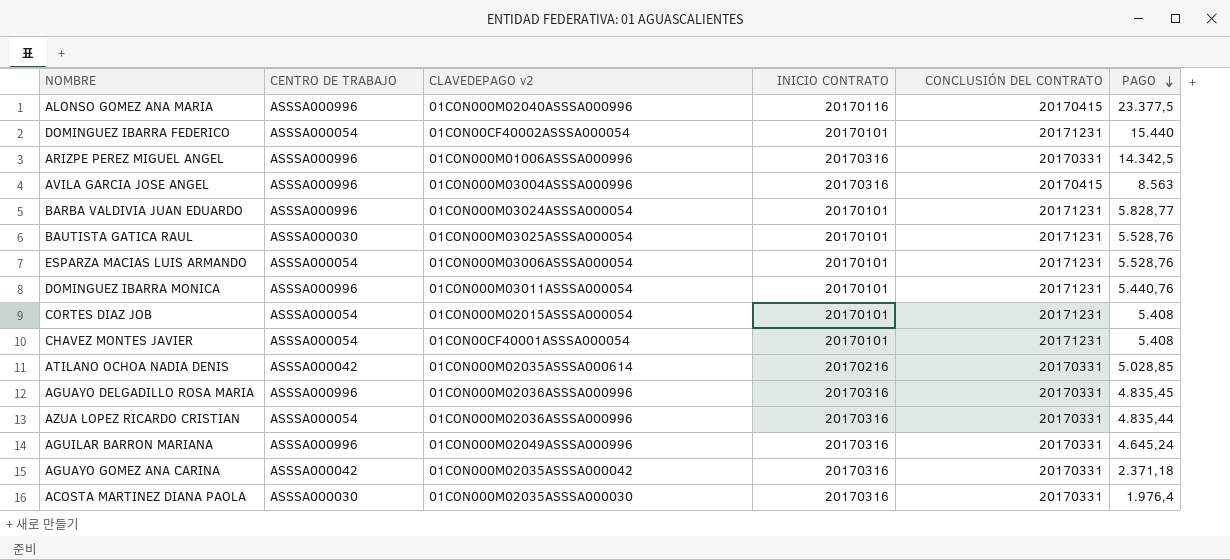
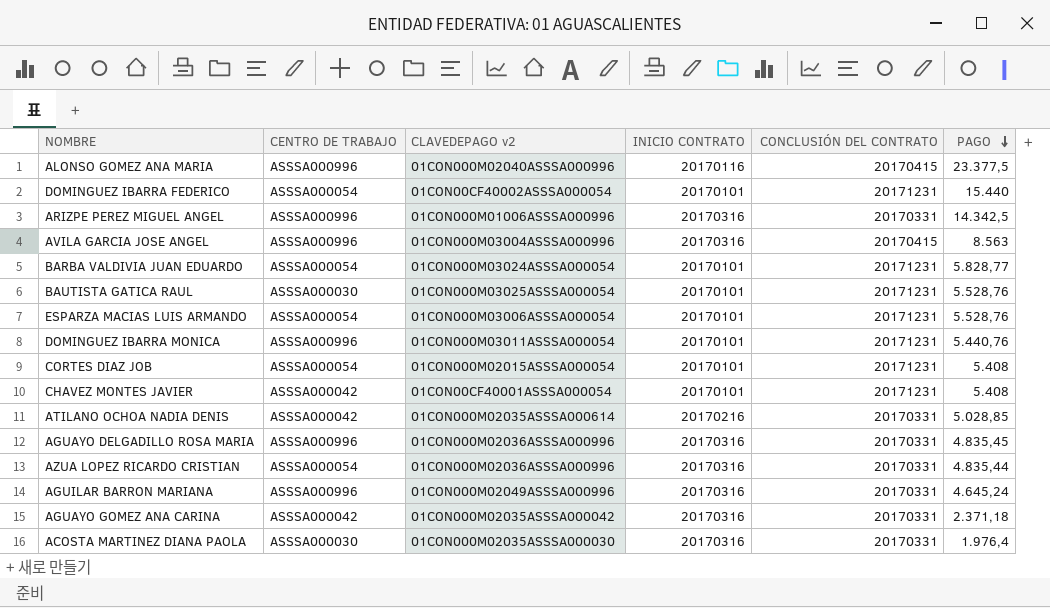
BARBA VALDIVIA JUAN EDUARDO | CENTRO DE TRABAJO: ASSSA000996 -> ASSSA000054
CHAVEZ MONTES JAVIER | CENTRO DE TRABAJO: ASSSA000054 -> ASSSA000042

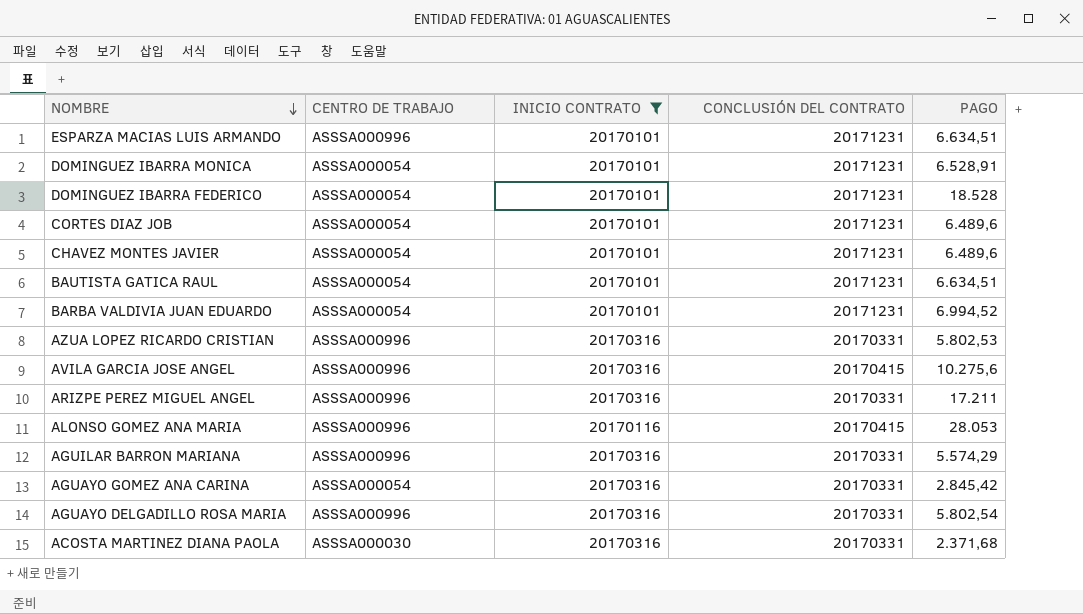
filter: none -> INICIO CONTRATO != 20170216
row order: PAGO descending -> NOMBRE descending
column CLAVEDEPAGO v2 | position: 3 -> none
ESPARZA MACIAS LUIS ARMANDO | CENTRO DE TRABAJO: ASSSA000054 -> ASSSA000996
ESPARZA MACIAS LUIS ARMANDO | PAGO: 5.528,76 -> 6.634,51
DOMINGUEZ IBARRA MONICA | CENTRO DE TRABAJO: ASSSA000996 -> ASSSA000054
DOMINGUEZ IBARRA MONICA | PAGO: 5.440,76 -> 6.528,91
DOMINGUEZ IBARRA FEDERICO | PAGO: 15.440 -> 18.528
CORTES DIAZ JOB | PAGO: 5.408 -> 6.489,6
CHAVEZ MONTES JAVIER | CENTRO DE TRABAJO: ASSSA000042 -> ASSSA000054
CHAVEZ MONTES JAVIER | PAGO: 5.408 -> 6.489,6
BAUTISTA GATICA RAUL | CENTRO DE TRABAJO: ASSSA000030 -> ASSSA000054
BAUTISTA GATICA RAUL | PAGO: 5.528,76 -> 6.634,51
BARBA VALDIVIA JUAN EDUARDO | PAGO: 5.828,77 -> 6.994,52
AZUA LOPEZ RICARDO CRISTIAN | CENTRO DE TRABAJO: ASSSA000054 -> ASSSA000996
AZUA LOPEZ RICARDO CRISTIAN | PAGO: 4.835,44 -> 5.802,53
AVILA GARCIA JOSE ANGEL | PAGO: 8.563 -> 10.275,6
ARIZPE PEREZ MIGUEL ANGEL | PAGO: 14.342,5 -> 17.211
ALONSO GOMEZ ANA MARIA | PAGO: 23.377,5 -> 28.053
AGUILAR BARRON MARIANA | PAGO: 4.645,24 -> 5.574,29
AGUAYO GOMEZ ANA CARINA | CENTRO DE TRABAJO: ASSSA000042 -> ASSSA000054
AGUAYO GOMEZ ANA CARINA | PAGO: 2.371,18 -> 2.845,42
AGUAYO DELGADILLO ROSA MARIA | PAGO: 4.835,45 -> 5.802,54
ACOSTA MARTINEZ DIANA PAOLA | PAGO: 1.976,4 -> 2.371,68

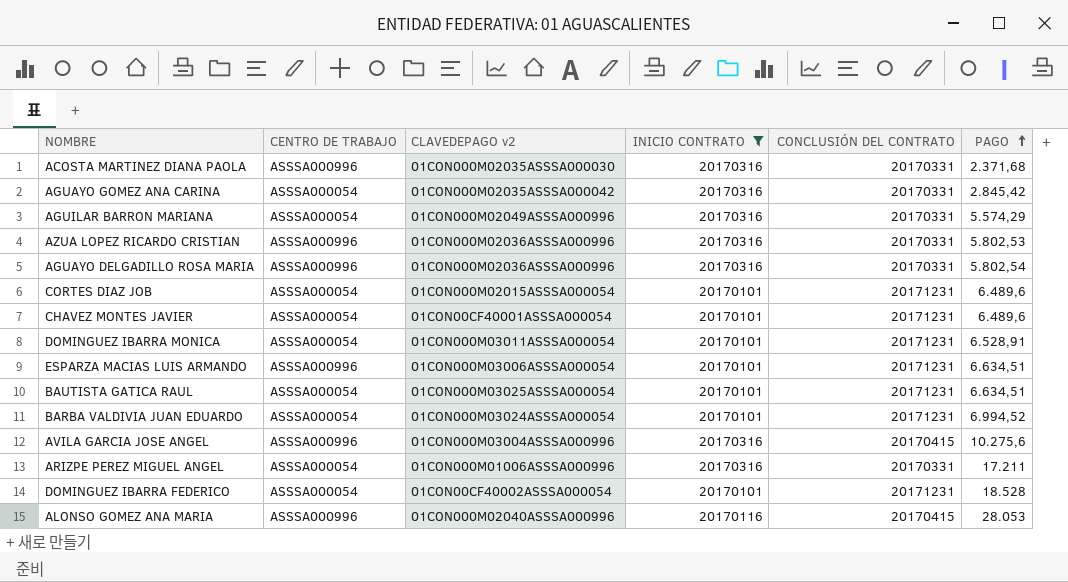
row order: NOMBRE descending -> PAGO ascending
column CLAVEDEPAGO v2 | position: none -> 3
ACOSTA MARTINEZ DIANA PAOLA | CENTRO DE TRABAJO: ASSSA000030 -> ASSSA000996
AGUILAR BARRON MARIANA | CENTRO DE TRABAJO: ASSSA000996 -> ASSSA000054
ARIZPE PEREZ MIGUEL ANGEL | CENTRO DE TRABAJO: ASSSA000996 -> ASSSA000054

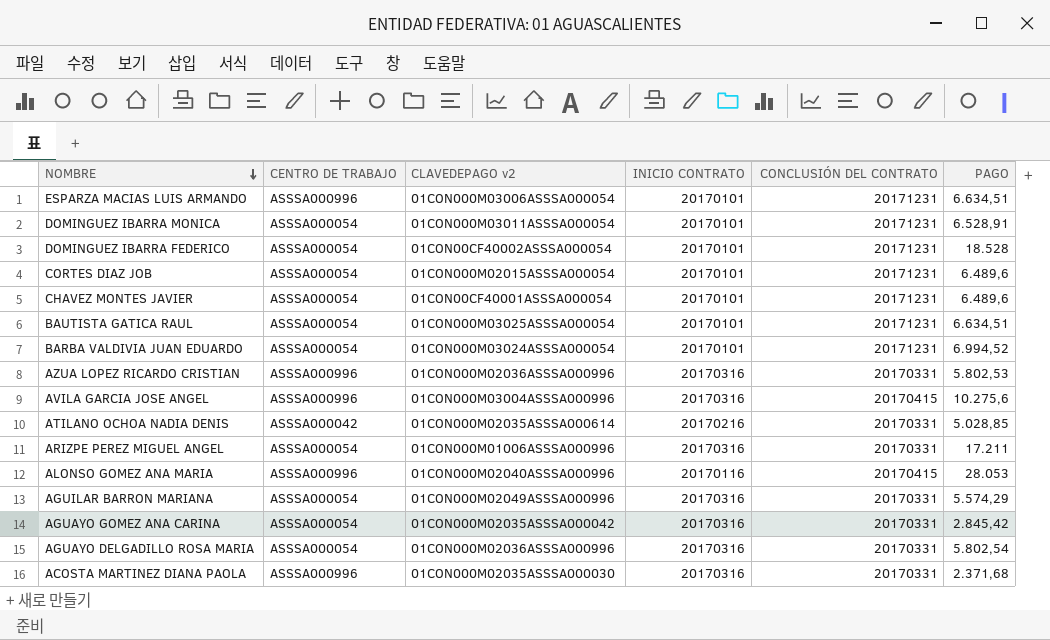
filter: INICIO CONTRATO != 20170216 -> none
row order: PAGO ascending -> NOMBRE descending
AGUAYO DELGADILLO ROSA MARIA | CENTRO DE TRABAJO: ASSSA000996 -> ASSSA000054

